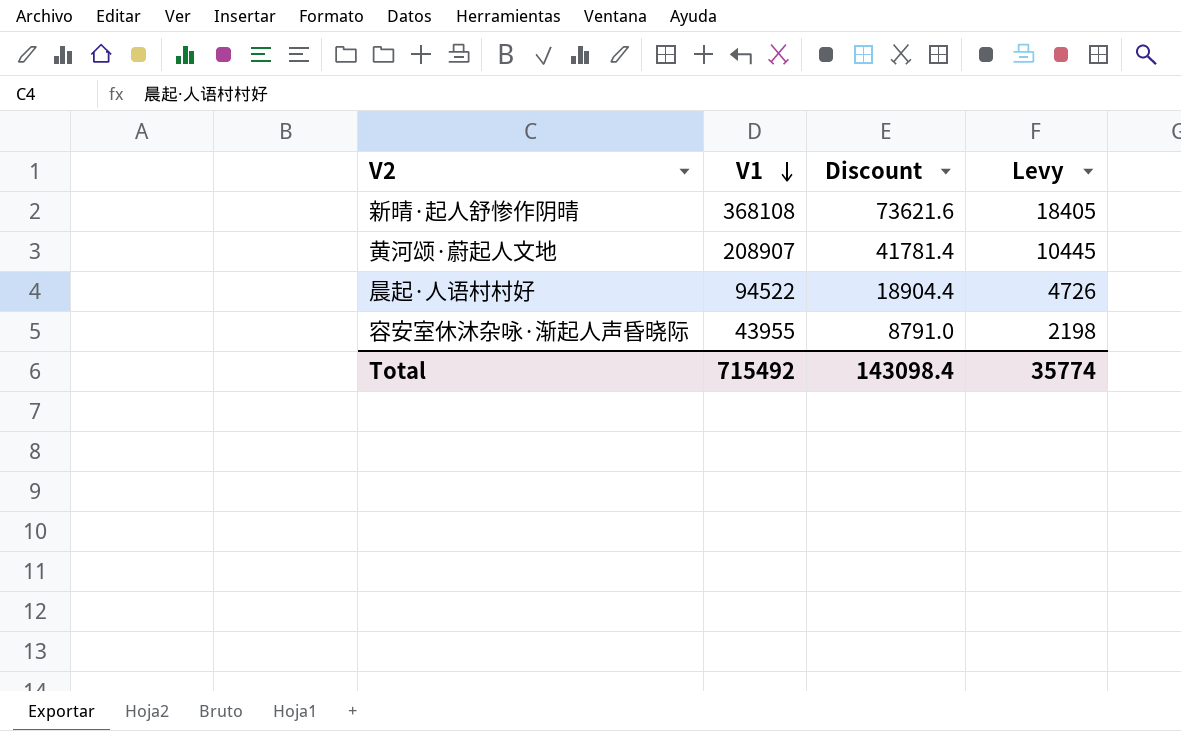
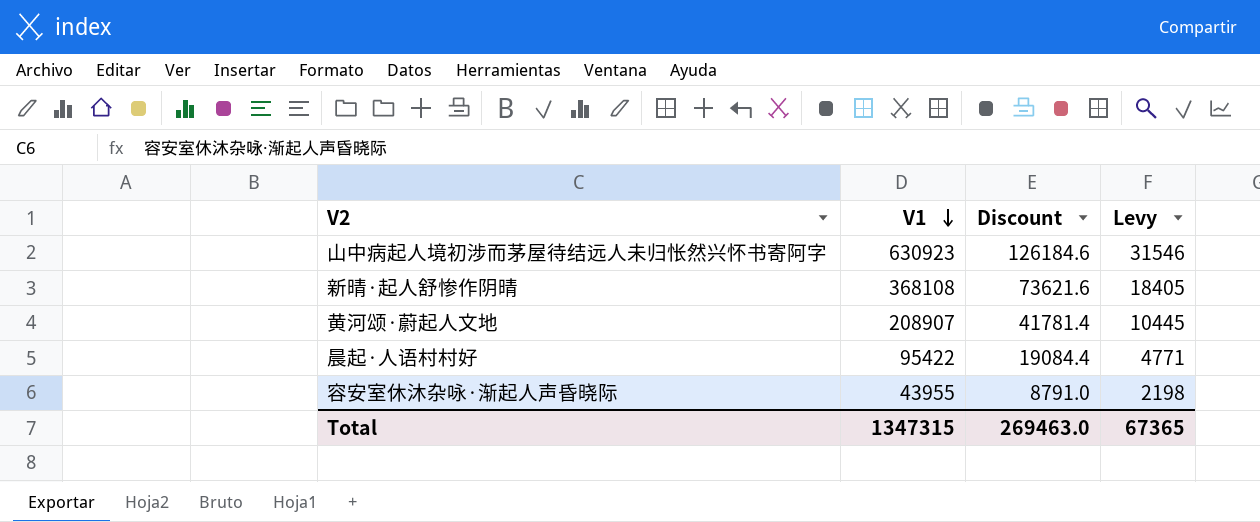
row 山中病起人境初涉而茅屋待结远人未归怅然兴怀书寄阿字: none -> 630923 | 126184.6 | 31546
晨起·人语村村好 | V1: 94522 -> 95422
晨起·人语村村好 | Discount: 18904.4 -> 19084.4
晨起·人语村村好 | Levy: 4726 -> 4771
Total | V1: 715492 -> 1347315
Total | Discount: 143098.4 -> 269463.0
Total | Levy: 35774 -> 67365

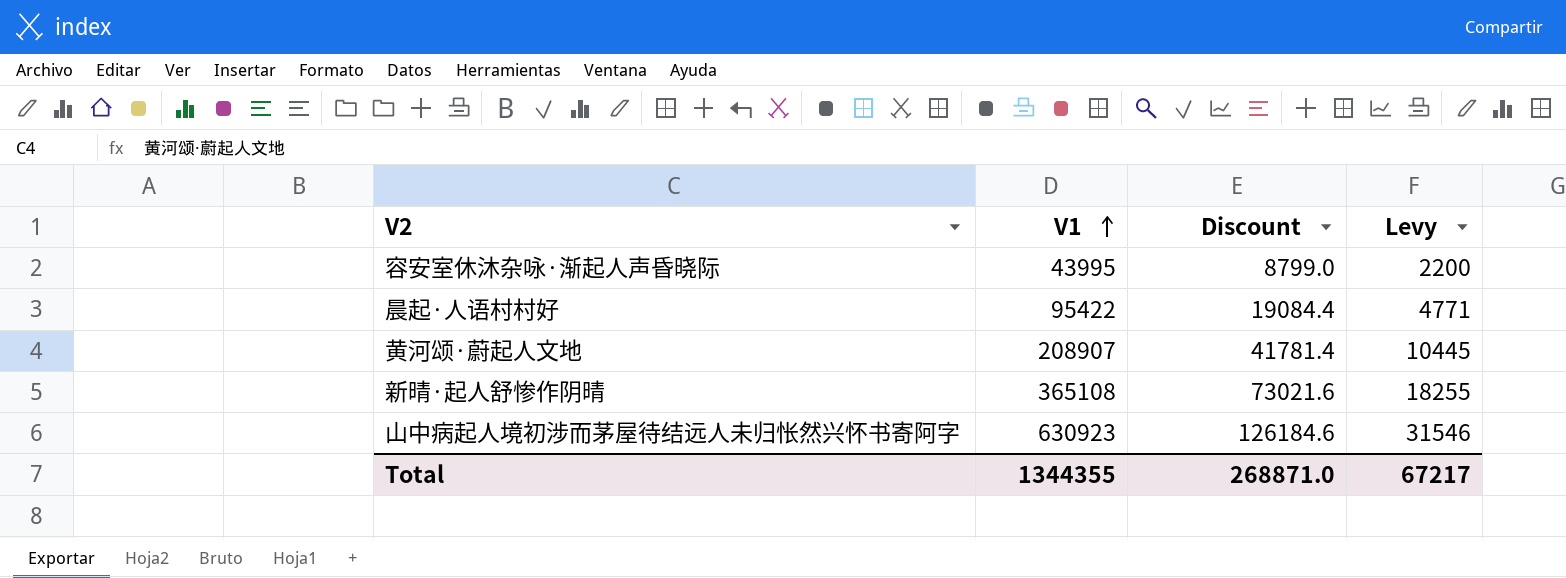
row order: V1 descending -> V1 ascending
容安室休沐杂咏·渐起人声昏晓际 | V1: 43955 -> 43995
容安室休沐杂咏·渐起人声昏晓际 | Discount: 8791.0 -> 8799.0
容安室休沐杂咏·渐起人声昏晓际 | Levy: 2198 -> 2200
新晴·起人舒惨作阴晴 | V1: 368108 -> 365108
新晴·起人舒惨作阴晴 | Discount: 73621.6 -> 73021.6
新晴·起人舒惨作阴晴 | Levy: 18405 -> 18255
Total | V1: 1347315 -> 1344355
Total | Discount: 269463.0 -> 268871.0
Total | Levy: 67365 -> 67217

